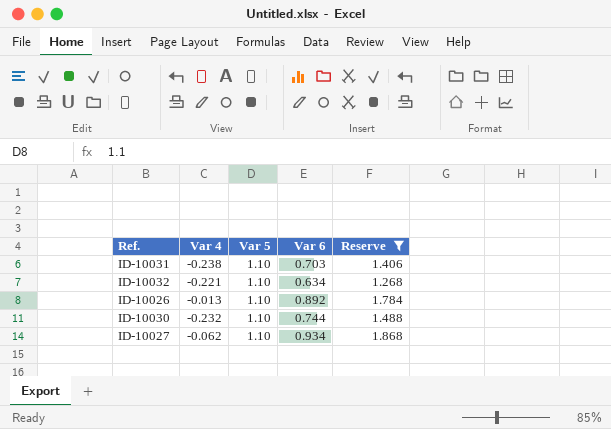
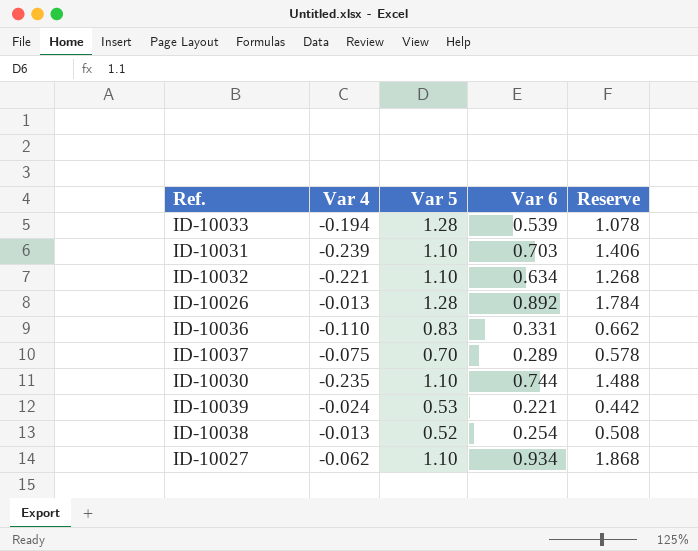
filter: Reserve >= 1.268 -> none
ID-10031 | Var 4: -0.238 -> -0.239
ID-10026 | Var 5: 1.10 -> 1.28
ID-10030 | Var 4: -0.232 -> -0.235

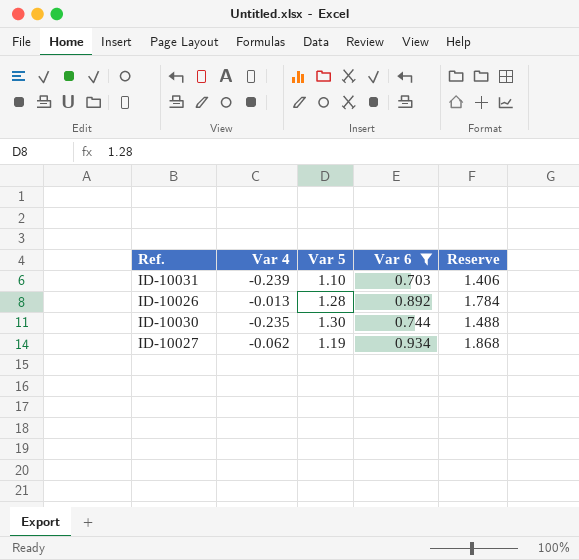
filter: none -> Var 6 >= 0.703
ID-10030 | Var 5: 1.10 -> 1.30
ID-10027 | Var 5: 1.10 -> 1.19

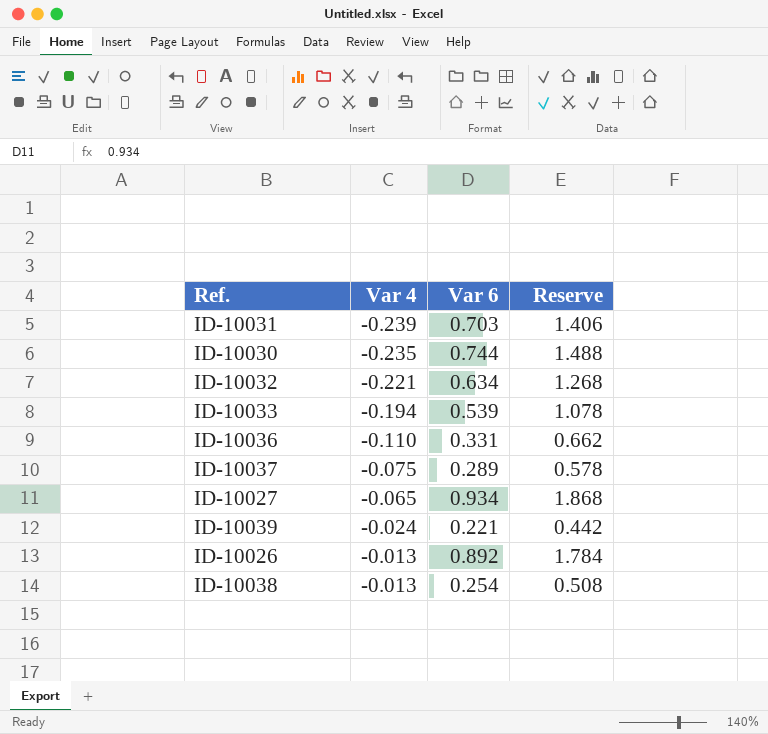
filter: Var 6 >= 0.703 -> none
row order: none -> Var 4 ascending
column Var 5 | position: 3 -> none
ID-10027 | Var 4: -0.062 -> -0.065

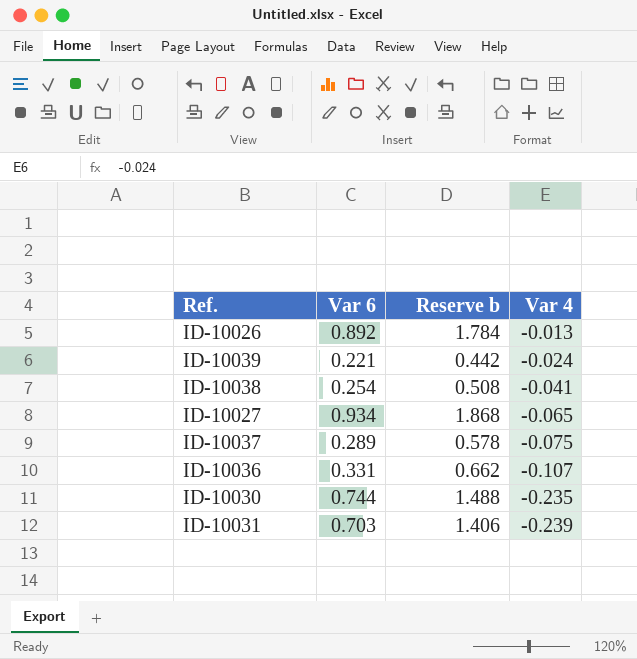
row order: Var 4 ascending -> Var 4 descending
column name: Reserve -> Reserve b
column Var 4 | position: 2 -> 4
row ID-10032: -0.221 | 0.634 | 1.268 -> none
row ID-10033: -0.194 | 0.539 | 1.078 -> none
ID-10038 | Var 4: -0.013 -> -0.041
ID-10036 | Var 4: -0.110 -> -0.107

